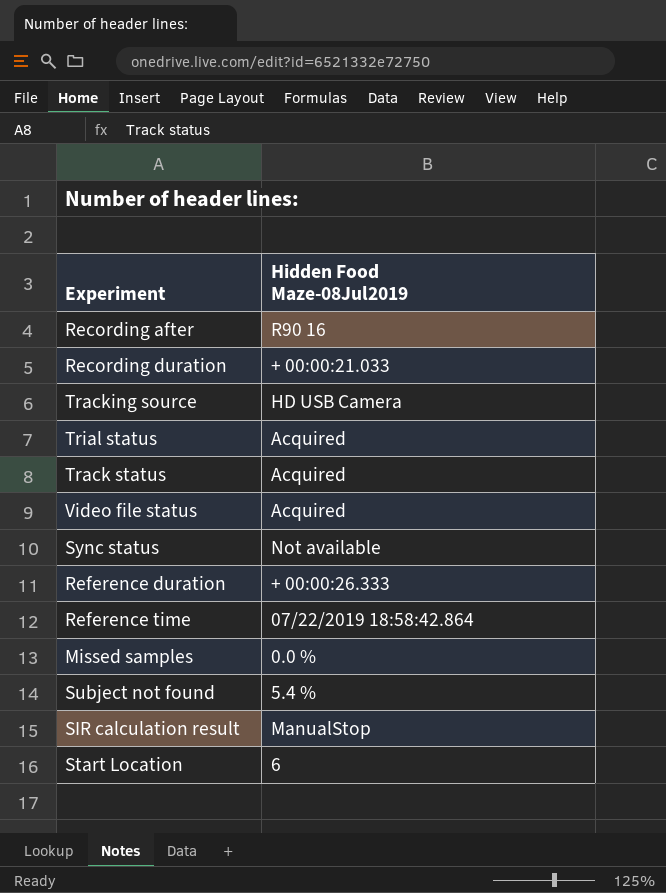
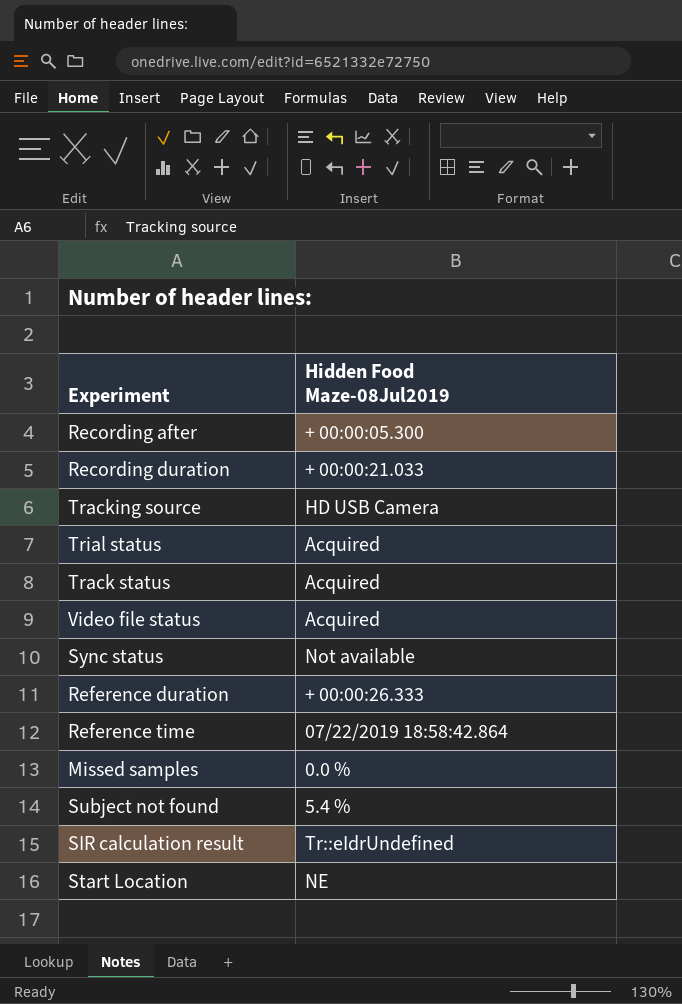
Recording after | Hidden Food Maze-08Jul2019: R90 16 -> + 00:00:05.300
SIR calculation result | Hidden Food Maze-08Jul2019: ManualStop -> Tr::eIdrUndefined
Start Location | Hidden Food Maze-08Jul2019: 6 -> NE

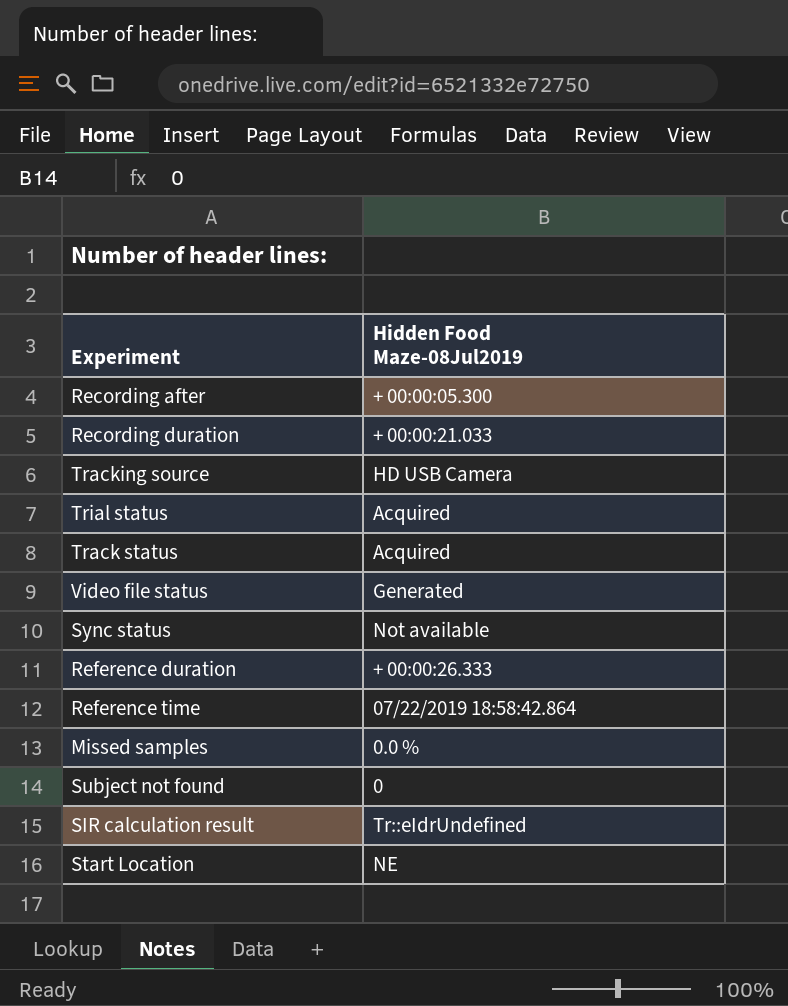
Video file status | Hidden Food Maze-08Jul2019: Acquired -> Generated
Subject not found | Hidden Food Maze-08Jul2019: 5.4 % -> 0

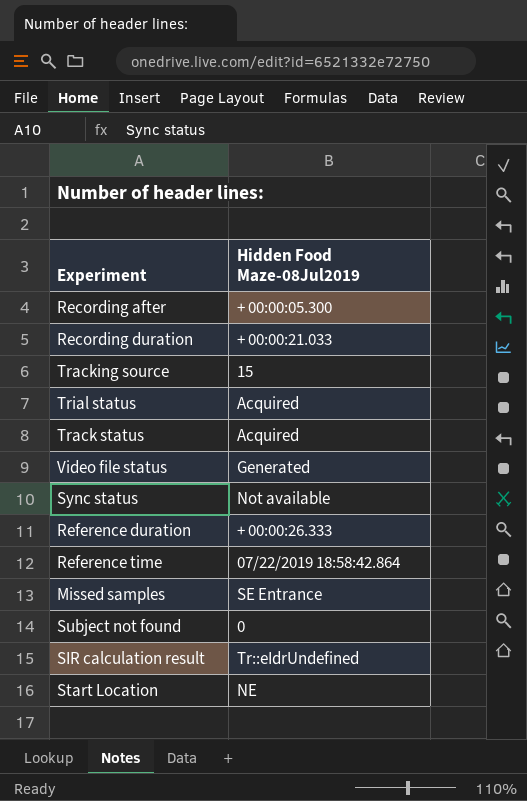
Tracking source | Hidden Food Maze-08Jul2019: HD USB Camera -> 15
Missed samples | Hidden Food Maze-08Jul2019: 0.0 % -> SE Entrance

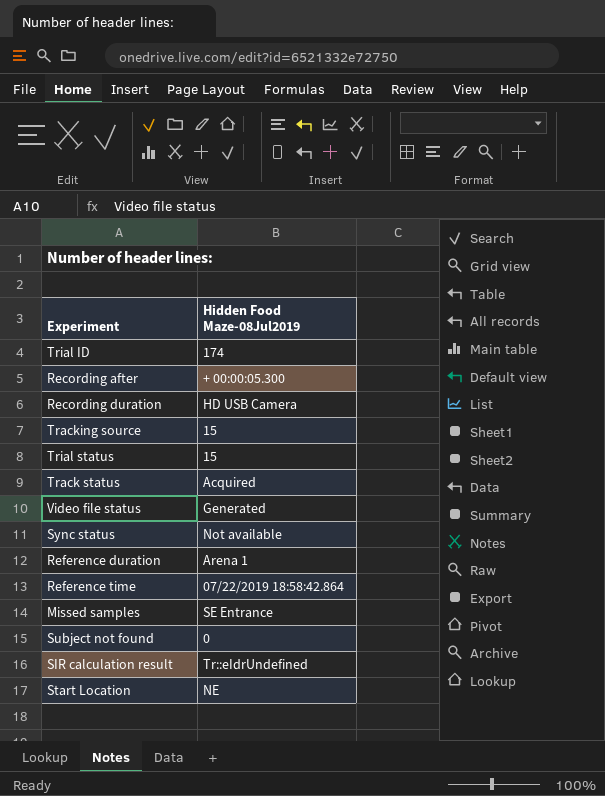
row Trial ID: none -> 174
Recording duration | Hidden Food Maze-08Jul2019: + 00:00:21.033 -> HD USB Camera
Trial status | Hidden Food Maze-08Jul2019: Acquired -> 15
Reference duration | Hidden Food Maze-08Jul2019: + 00:00:26.333 -> Arena 1

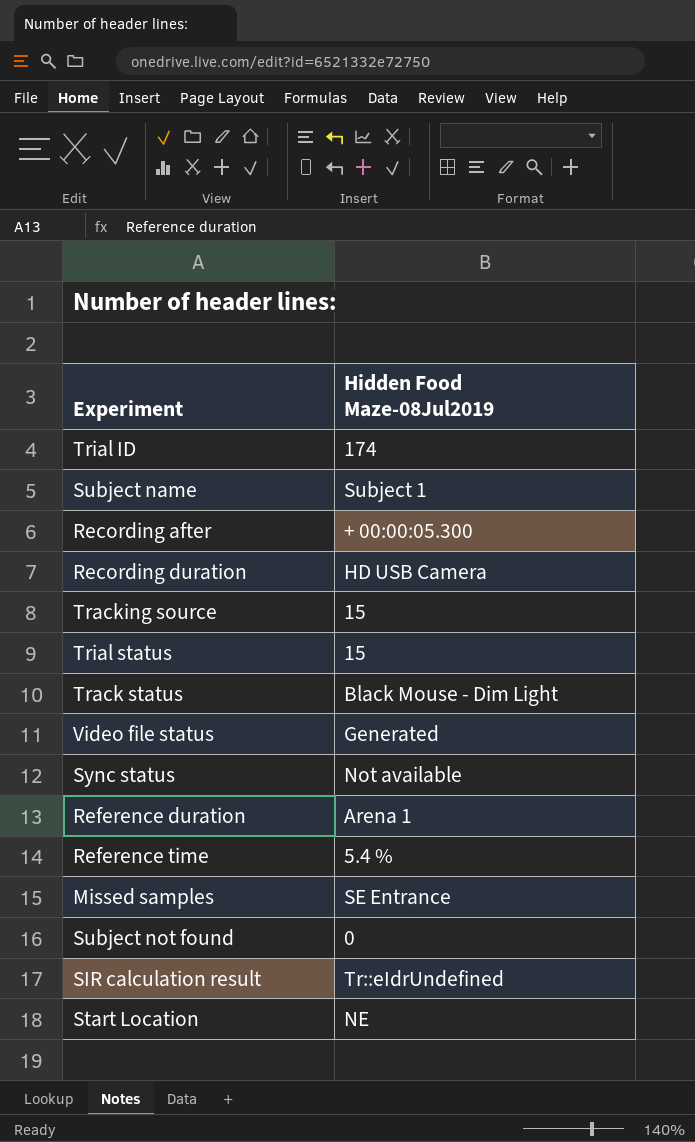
row Subject name: none -> Subject 1
Track status | Hidden Food Maze-08Jul2019: Acquired -> Black Mouse - Dim Light
Reference time | Hidden Food Maze-08Jul2019: 07/22/2019 18:58:42.864 -> 5.4 %

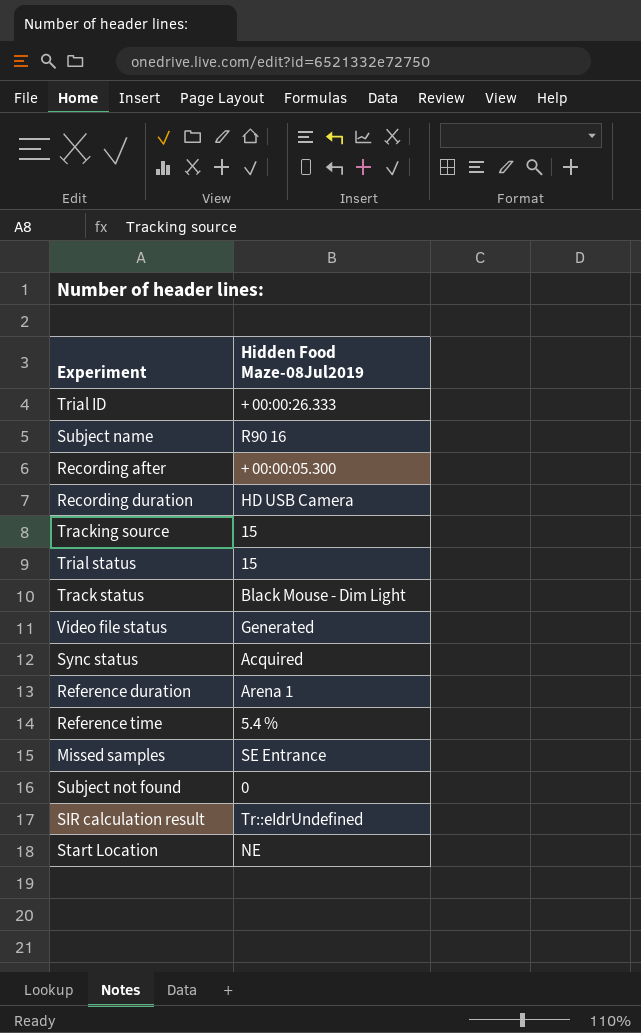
Trial ID | Hidden Food Maze-08Jul2019: 174 -> + 00:00:26.333
Subject name | Hidden Food Maze-08Jul2019: Subject 1 -> R90 16
Sync status | Hidden Food Maze-08Jul2019: Not available -> Acquired

